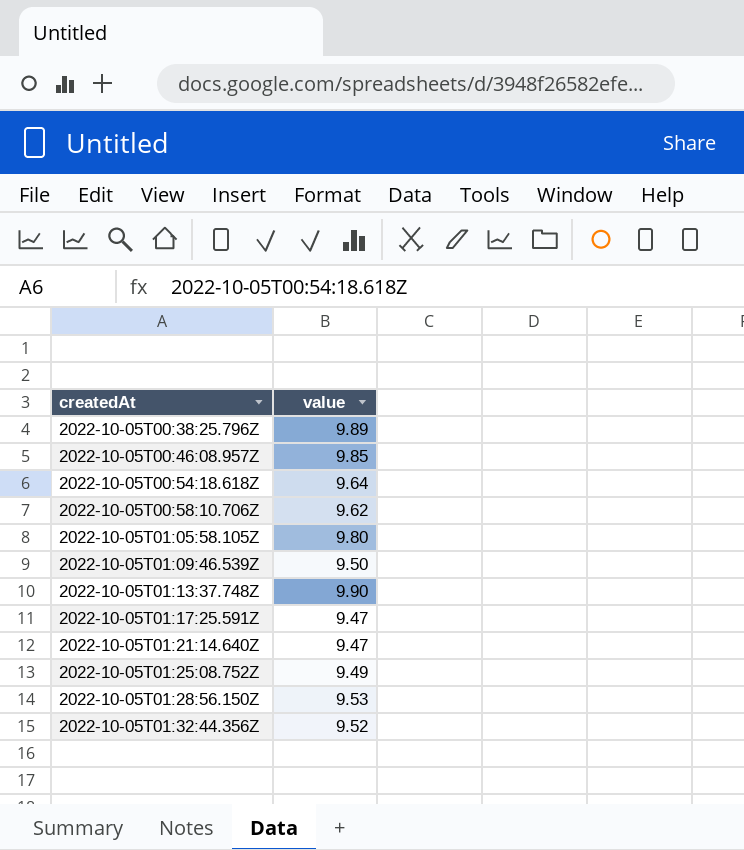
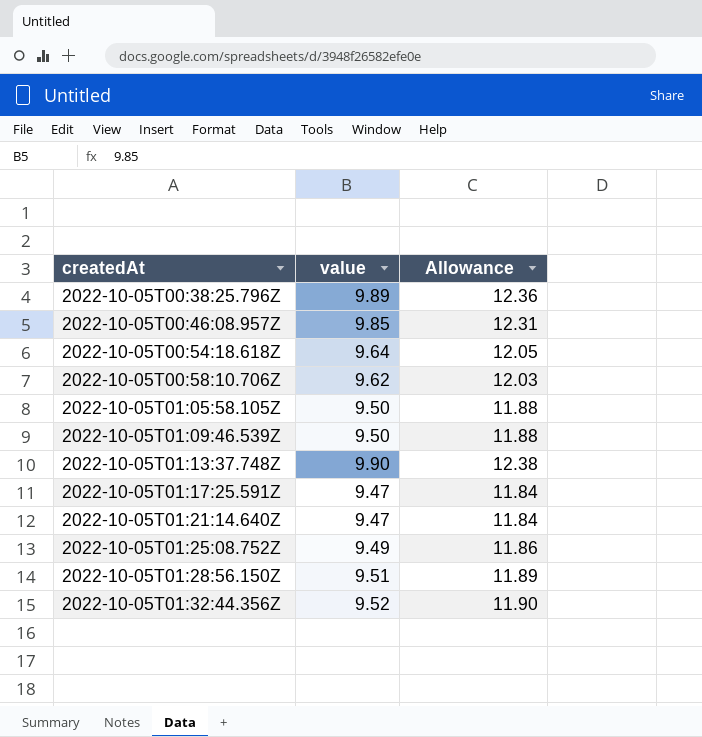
column Allowance | formula: none -> [value] * 1.25
2022-10-05T01:05:58.105Z | value: 9.80 -> 9.50
2022-10-05T01:28:56.150Z | value: 9.53 -> 9.51

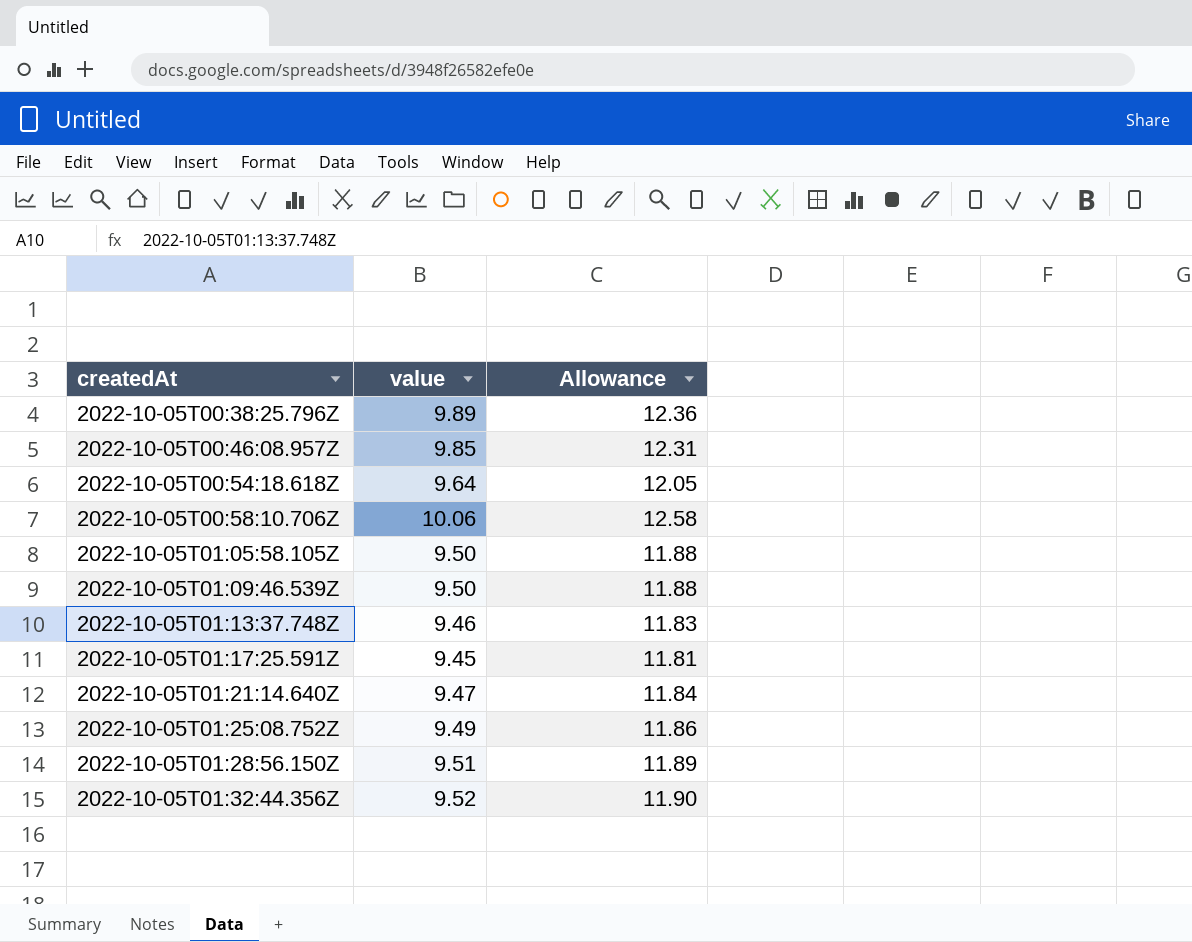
2022-10-05T00:58:10.706Z | value: 9.62 -> 10.06
2022-10-05T00:58:10.706Z | Allowance: 12.03 -> 12.58
2022-10-05T01:13:37.748Z | value: 9.90 -> 9.46
2022-10-05T01:13:37.748Z | Allowance: 12.38 -> 11.83
2022-10-05T01:17:25.591Z | value: 9.47 -> 9.45
2022-10-05T01:17:25.591Z | Allowance: 11.84 -> 11.81

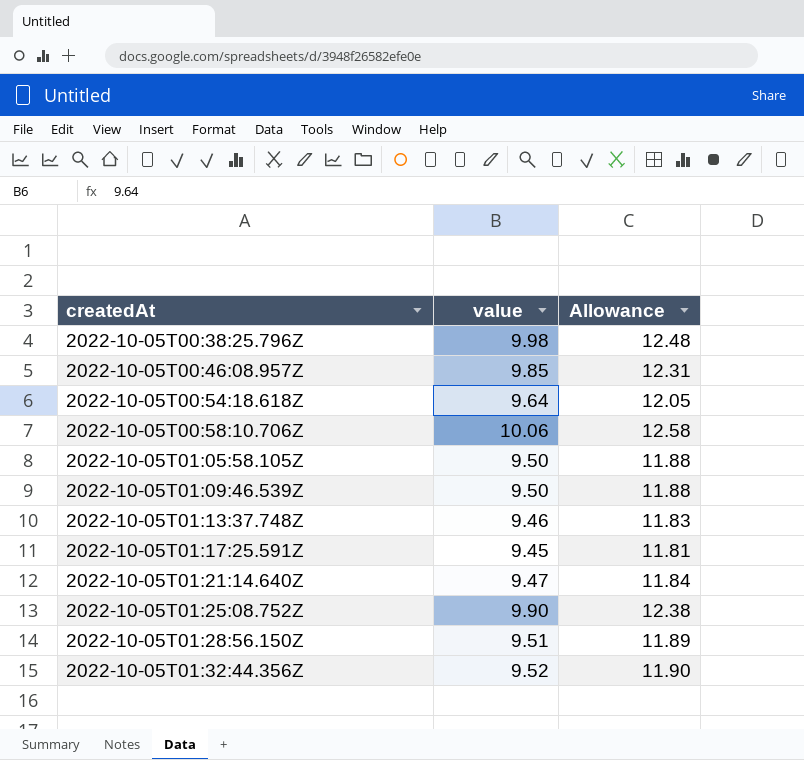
2022-10-05T00:38:25.796Z | value: 9.89 -> 9.98
2022-10-05T00:38:25.796Z | Allowance: 12.36 -> 12.48
2022-10-05T01:25:08.752Z | value: 9.49 -> 9.90
2022-10-05T01:25:08.752Z | Allowance: 11.86 -> 12.38

